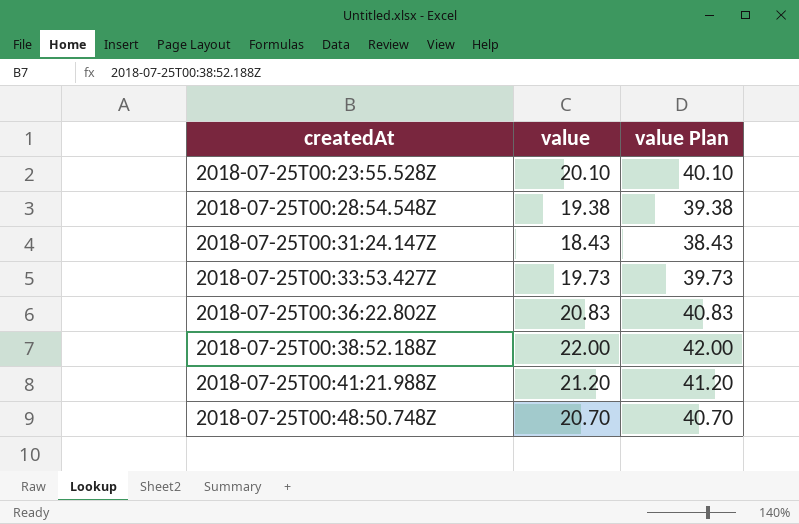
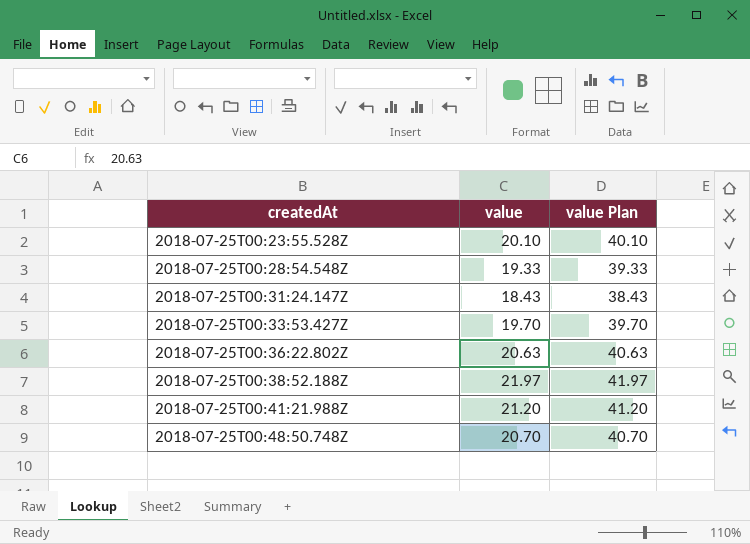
2018-07-25T00:28:54.548Z | value: 19.38 -> 19.33
2018-07-25T00:28:54.548Z | value Plan: 39.38 -> 39.33
2018-07-25T00:33:53.427Z | value: 19.73 -> 19.70
2018-07-25T00:33:53.427Z | value Plan: 39.73 -> 39.70
2018-07-25T00:36:22.802Z | value: 20.83 -> 20.63
2018-07-25T00:36:22.802Z | value Plan: 40.83 -> 40.63
2018-07-25T00:38:52.188Z | value: 22.00 -> 21.97
2018-07-25T00:38:52.188Z | value Plan: 42.00 -> 41.97

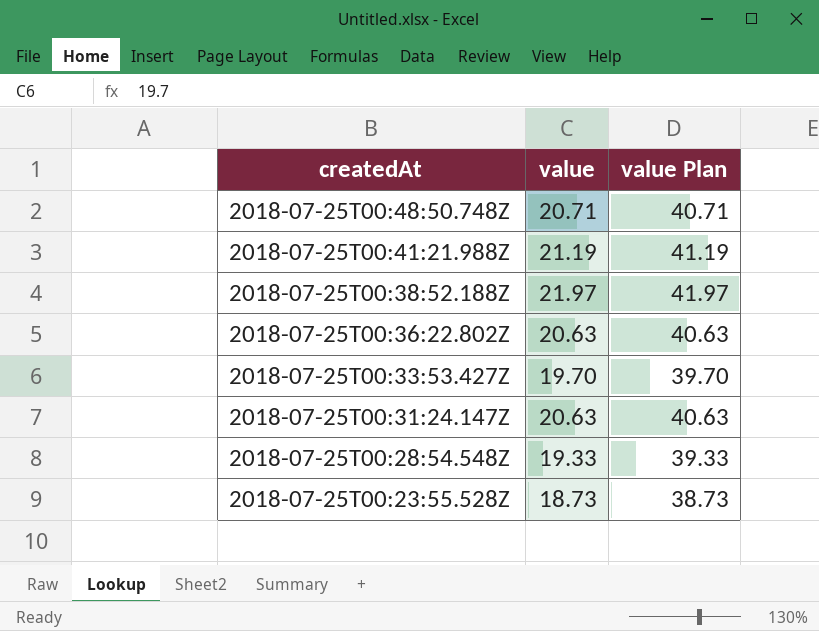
row order: createdAt ascending -> createdAt descending
2018-07-25T00:48:50.748Z | value: 20.70 -> 20.71
2018-07-25T00:48:50.748Z | value Plan: 40.70 -> 40.71
2018-07-25T00:41:21.988Z | value: 21.20 -> 21.19
2018-07-25T00:41:21.988Z | value Plan: 41.20 -> 41.19
2018-07-25T00:31:24.147Z | value: 18.43 -> 20.63
2018-07-25T00:31:24.147Z | value Plan: 38.43 -> 40.63
2018-07-25T00:23:55.528Z | value: 20.10 -> 18.73
2018-07-25T00:23:55.528Z | value Plan: 40.10 -> 38.73

